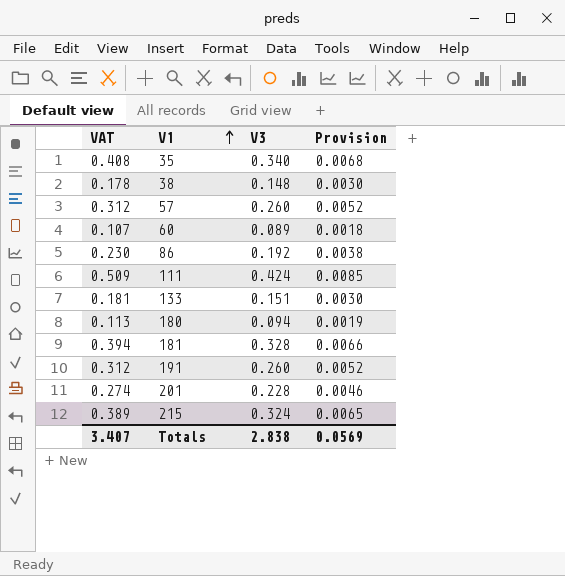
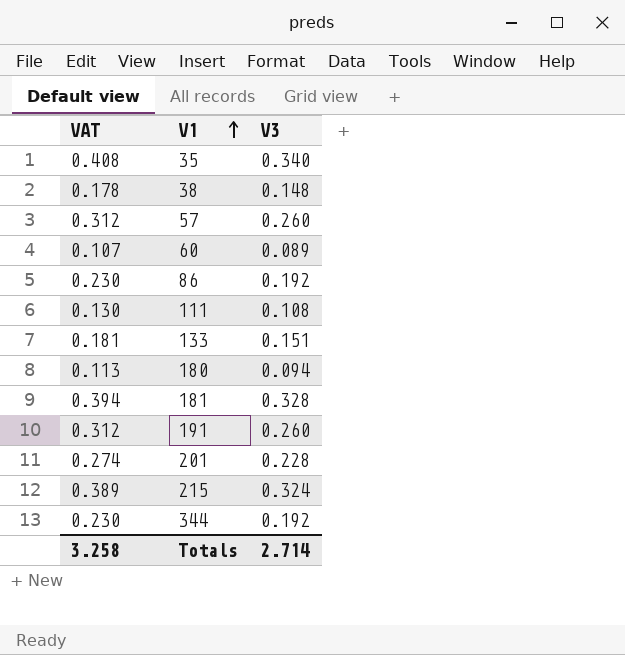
column Provision | formula: [V3] * 0.02 -> none
111 | VAT: 0.509 -> 0.130
111 | V3: 0.424 -> 0.108
row 344: none -> 0.230 | 0.192
Totals | VAT: 3.407 -> 3.258
Totals | V3: 2.838 -> 2.714

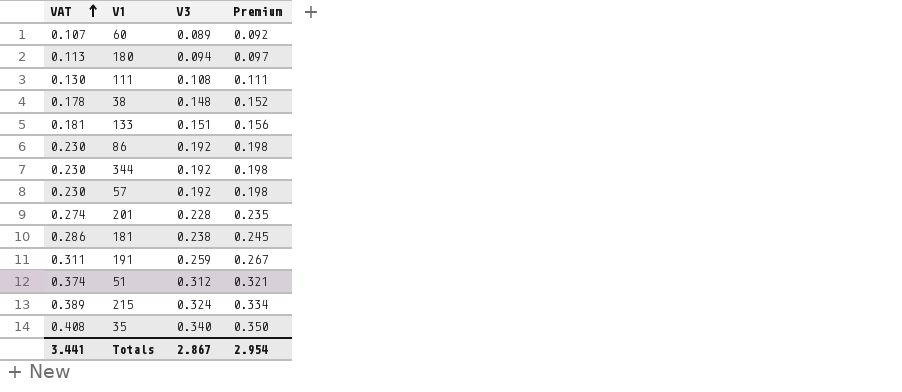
row order: V1 ascending -> VAT ascending
column Premium | formula: none -> [V3] * 1.03
57 | VAT: 0.312 -> 0.230
57 | V3: 0.260 -> 0.192
181 | VAT: 0.394 -> 0.286
181 | V3: 0.328 -> 0.238
191 | VAT: 0.312 -> 0.311
191 | V3: 0.260 -> 0.259
row 51: none -> 0.374 | 0.312 | 0.321
Totals | VAT: 3.258 -> 3.441
Totals | V3: 2.714 -> 2.867

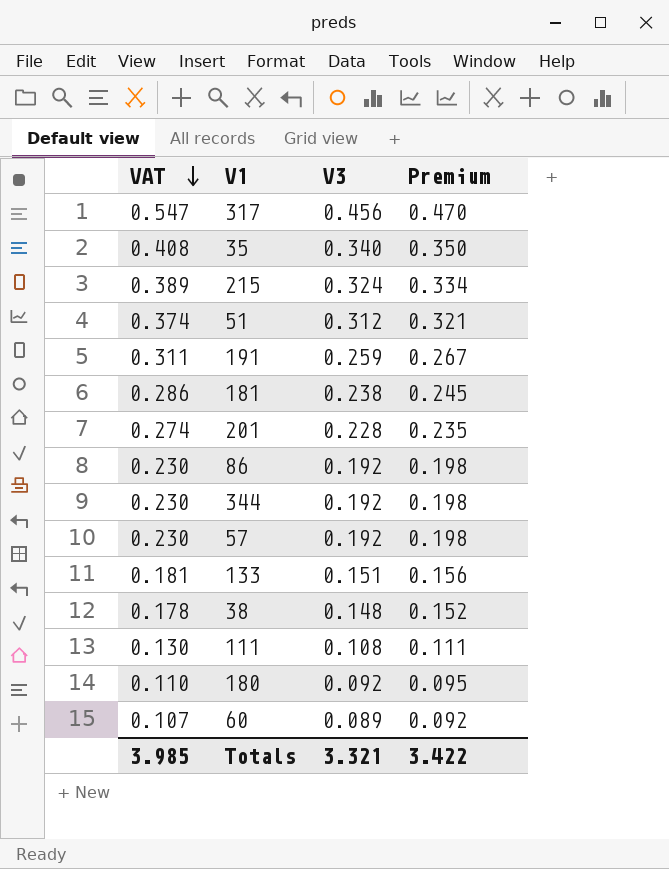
row order: VAT ascending -> VAT descending
row 317: none -> 0.547 | 0.456 | 0.470
180 | VAT: 0.113 -> 0.110
180 | V3: 0.094 -> 0.092
180 | Premium: 0.097 -> 0.095
Totals | VAT: 3.441 -> 3.985
Totals | V3: 2.867 -> 3.321
Totals | Premium: 2.954 -> 3.422

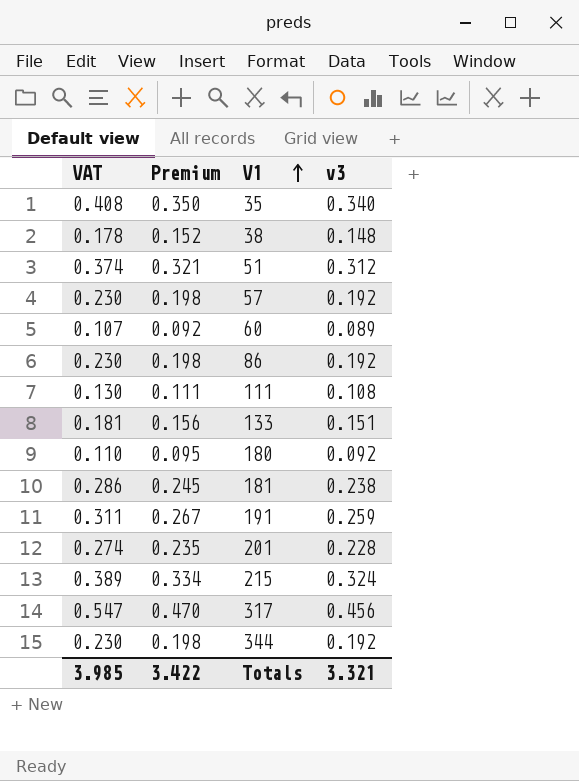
row order: VAT descending -> V1 ascending
column Premium | position: 4 -> 2
column name: V3 -> v3

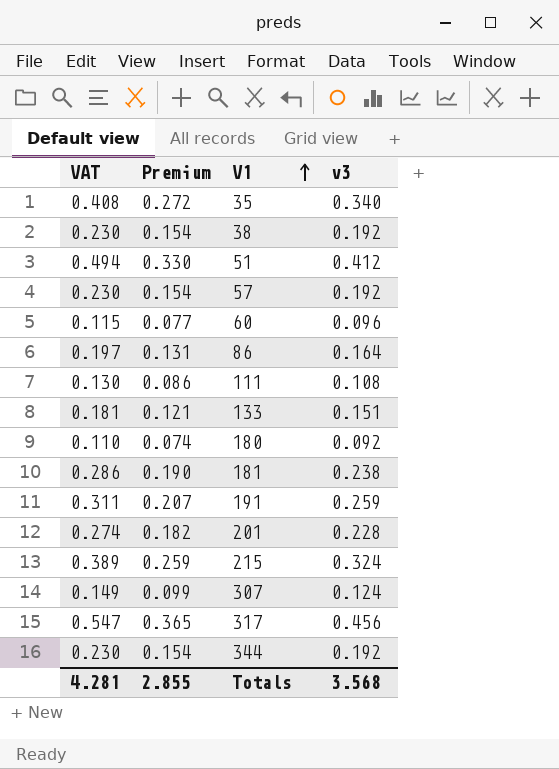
column Premium | formula: [v3] * 1.03 -> [v3] * 0.8
38 | VAT: 0.178 -> 0.230
38 | v3: 0.148 -> 0.192
51 | VAT: 0.374 -> 0.494
51 | v3: 0.312 -> 0.412
60 | VAT: 0.107 -> 0.115
60 | v3: 0.089 -> 0.096
86 | VAT: 0.230 -> 0.197
86 | v3: 0.192 -> 0.164
row 307: none -> 0.149 | 0.099 | 0.124
Totals | VAT: 3.985 -> 4.281
Totals | Premium: 3.422 -> 2.855
Totals | v3: 3.321 -> 3.568

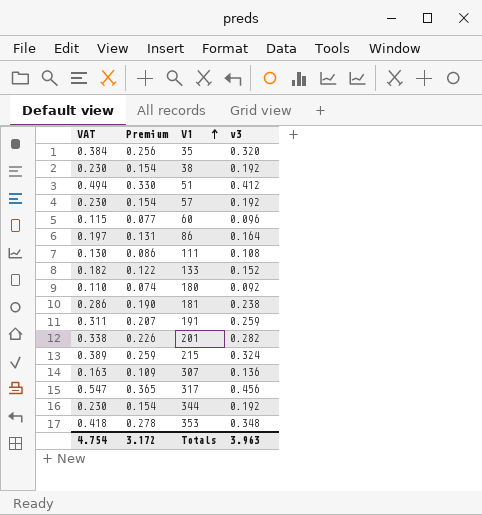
35 | VAT: 0.408 -> 0.384
35 | Premium: 0.272 -> 0.256
35 | v3: 0.340 -> 0.320
133 | VAT: 0.181 -> 0.182
133 | Premium: 0.121 -> 0.122
133 | v3: 0.151 -> 0.152
201 | VAT: 0.274 -> 0.338
201 | Premium: 0.182 -> 0.226
201 | v3: 0.228 -> 0.282
307 | VAT: 0.149 -> 0.163
307 | Premium: 0.099 -> 0.109
307 | v3: 0.124 -> 0.136
row 353: none -> 0.418 | 0.278 | 0.348
Totals | VAT: 4.281 -> 4.754
Totals | Premium: 2.855 -> 3.172
Totals | v3: 3.568 -> 3.963

